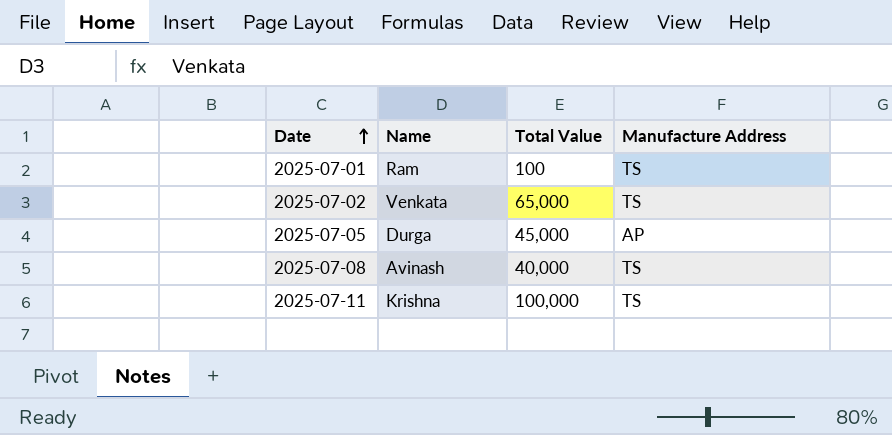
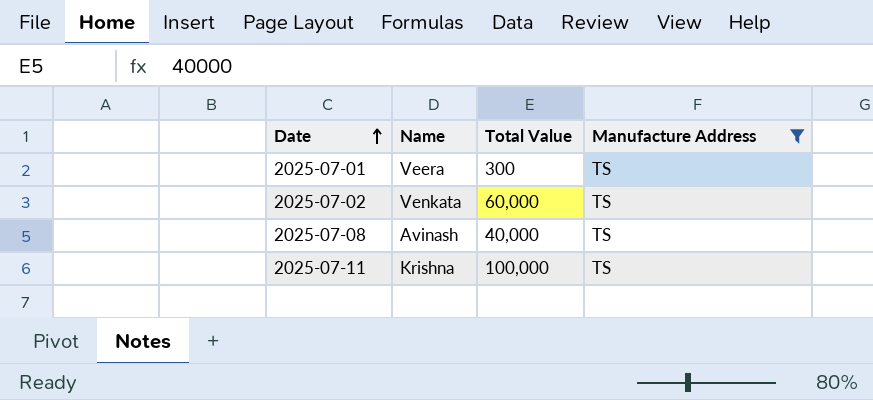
filter: none -> Manufacture Address = TS
2025-07-01 | Name: Ram -> Veera
2025-07-01 | Total Value: 100 -> 300
2025-07-02 | Total Value: 65,000 -> 60,000

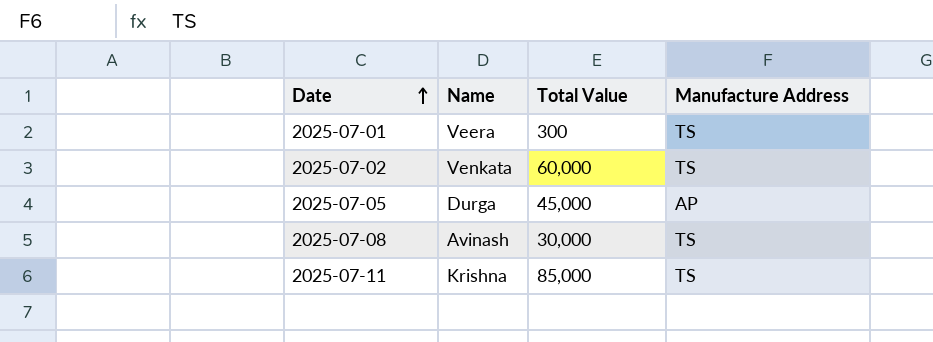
filter: Manufacture Address = TS -> none
2025-07-08 | Total Value: 40,000 -> 30,000
2025-07-11 | Total Value: 100,000 -> 85,000

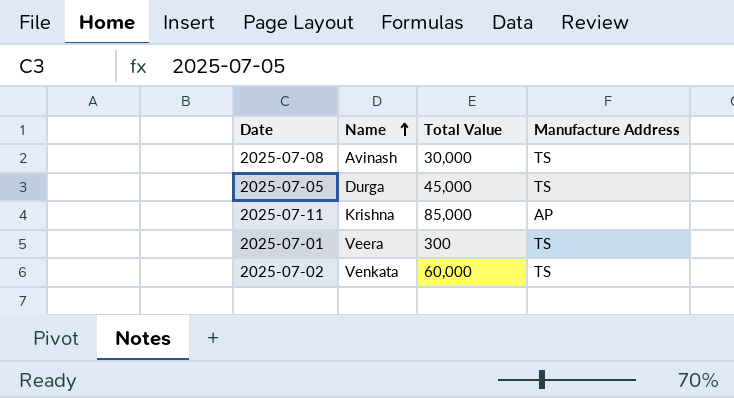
row order: Date ascending -> Name ascending
2025-07-05 | Manufacture Address: AP -> TS
2025-07-11 | Manufacture Address: TS -> AP

